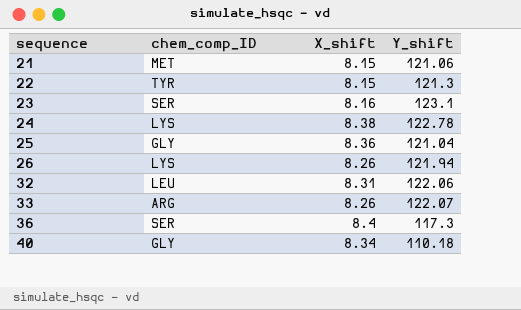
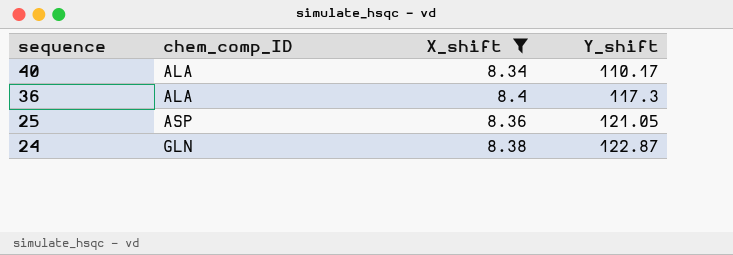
filter: none -> X_shift >= 8.34
row order: sequence ascending -> sequence descending
40 | chem_comp_ID: GLY -> ALA
40 | Y_shift: 110.18 -> 110.17
36 | chem_comp_ID: SER -> ALA
25 | chem_comp_ID: GLY -> ASP
25 | Y_shift: 121.04 -> 121.05
24 | chem_comp_ID: LYS -> GLN
24 | Y_shift: 122.78 -> 122.87

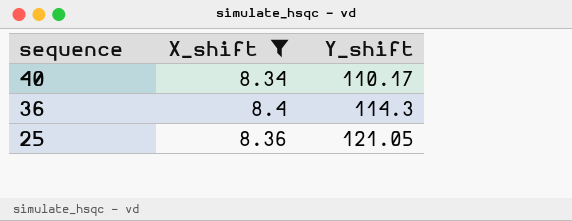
column chem_comp_ID | position: 2 -> none
row 24: GLN | 8.38 | 122.87 -> none
36 | Y_shift: 117.3 -> 114.3

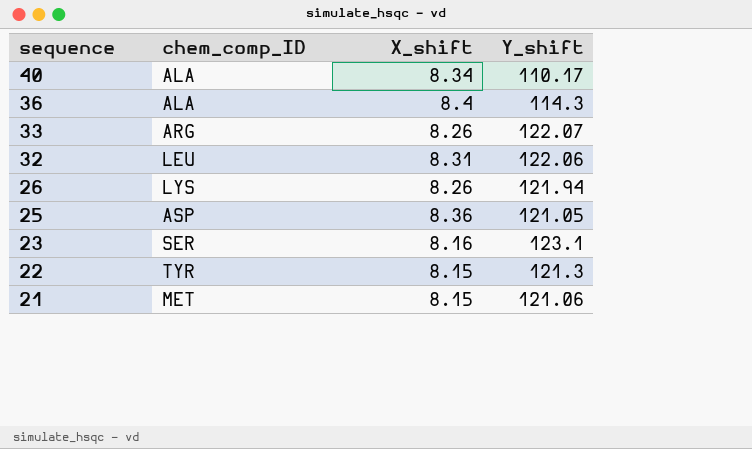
filter: X_shift >= 8.34 -> none
column chem_comp_ID | position: none -> 2

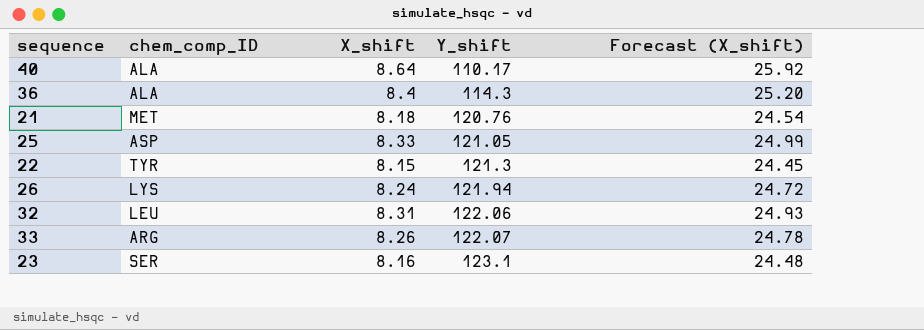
row order: sequence descending -> Y_shift ascending
column Forecast (X_shift) | formula: none -> [X_shift] * 3
40 | X_shift: 8.34 -> 8.64
21 | X_shift: 8.15 -> 8.18
21 | Y_shift: 121.06 -> 120.76
25 | X_shift: 8.36 -> 8.33
26 | X_shift: 8.26 -> 8.24

